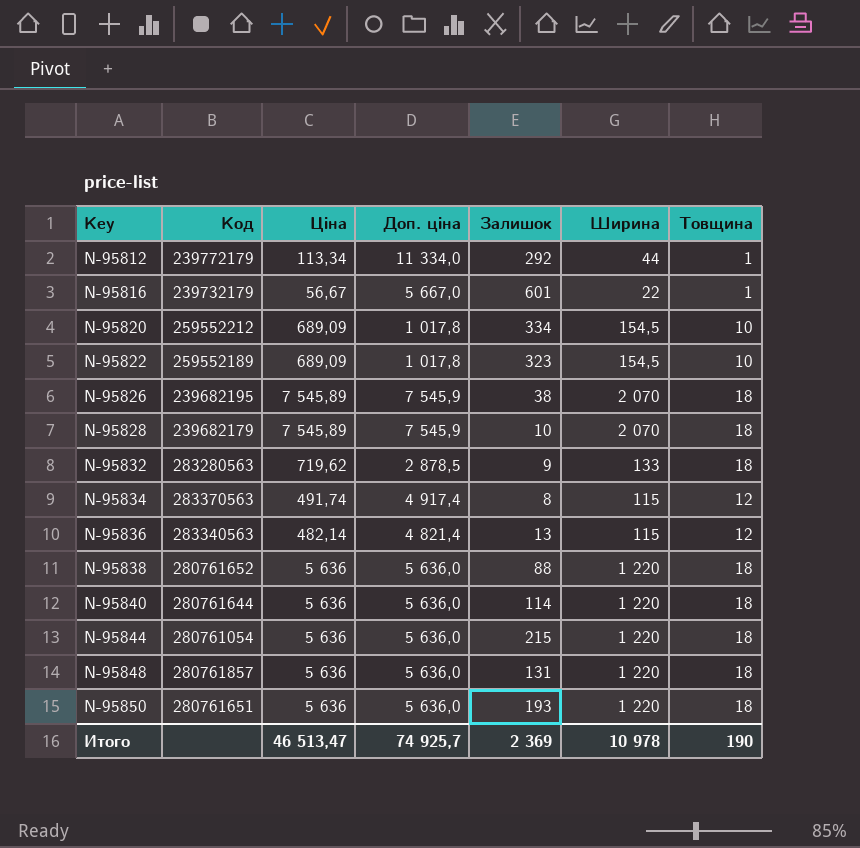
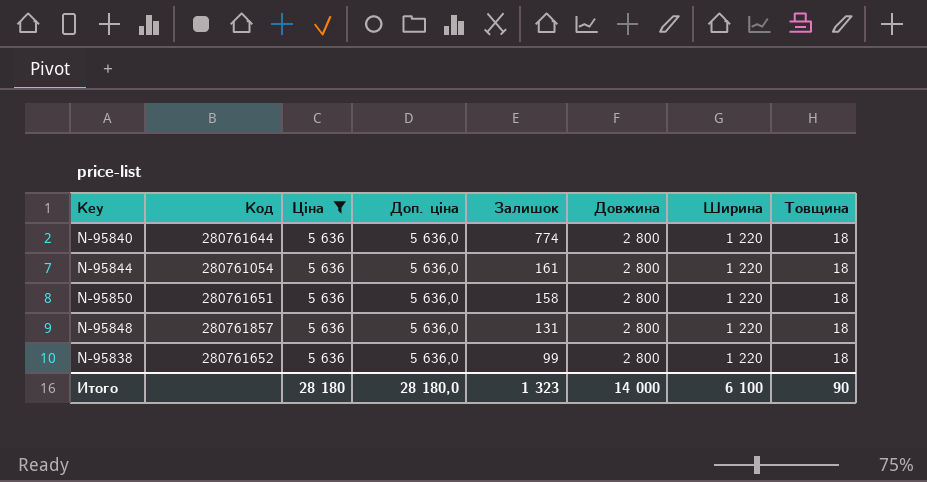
filter: none -> Ціна = 5 636
row order: Key ascending -> Залишок descending
column Довжина | position: none -> 6
N-95840 | Залишок: 114 -> 774
N-95844 | Залишок: 215 -> 161
N-95850 | Залишок: 193 -> 158
N-95838 | Залишок: 88 -> 99
Итого | Ціна: 46 513,47 -> 28 180
Итого | Доп. ціна: 74 925,7 -> 28 180,0
Итого | Залишок: 2 369 -> 1 323
Итого | Ширина: 10 978 -> 6 100
Итого | Товщина: 190 -> 90

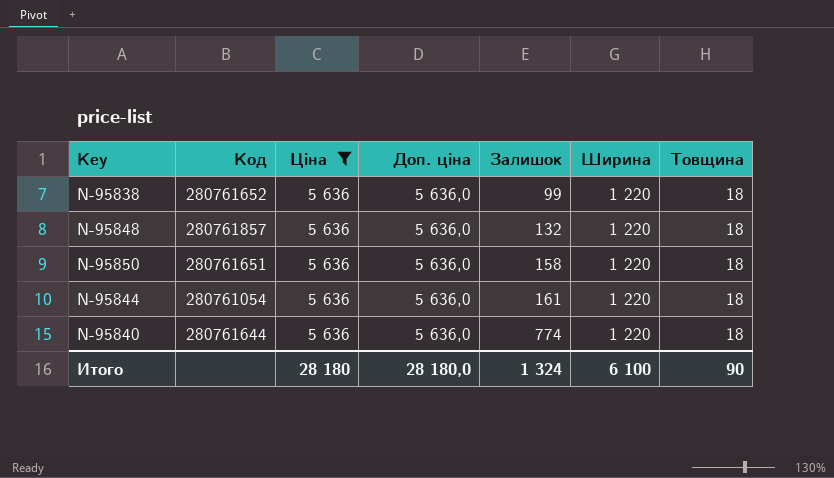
row order: Залишок descending -> Залишок ascending
column Довжина | position: 6 -> none
N-95848 | Залишок: 131 -> 132
Итого | Залишок: 1 323 -> 1 324

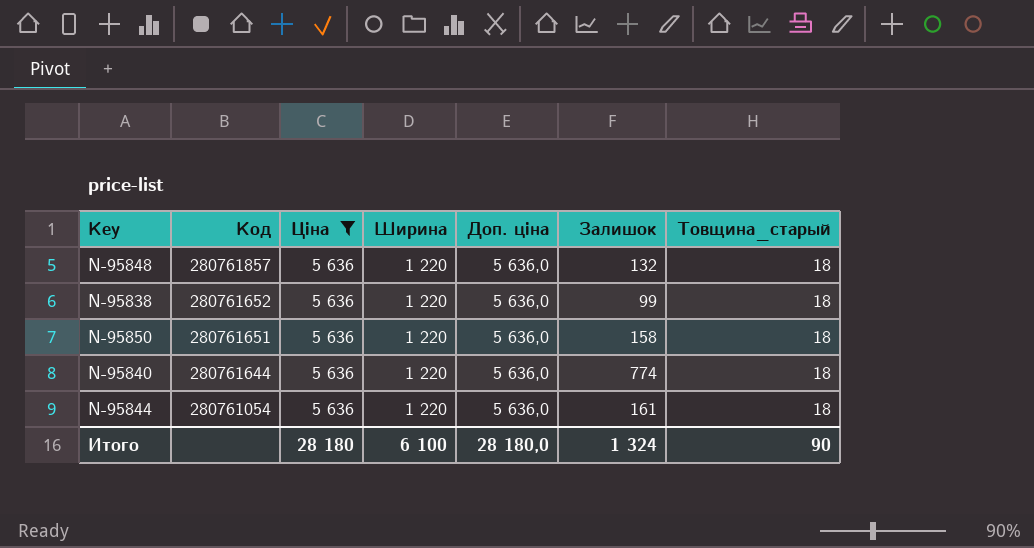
row order: Залишок ascending -> Код descending
column Ширина | position: 6 -> 4
column name: Товщина -> Товщина_старый

